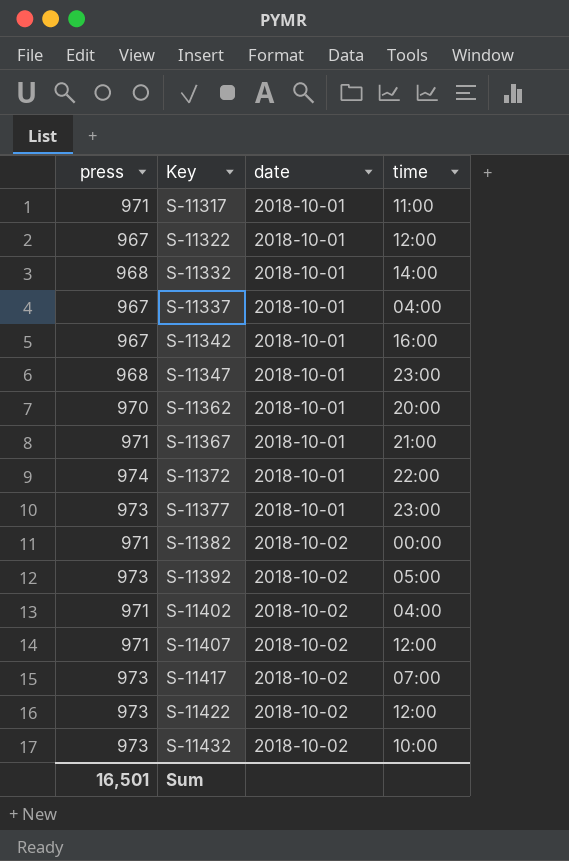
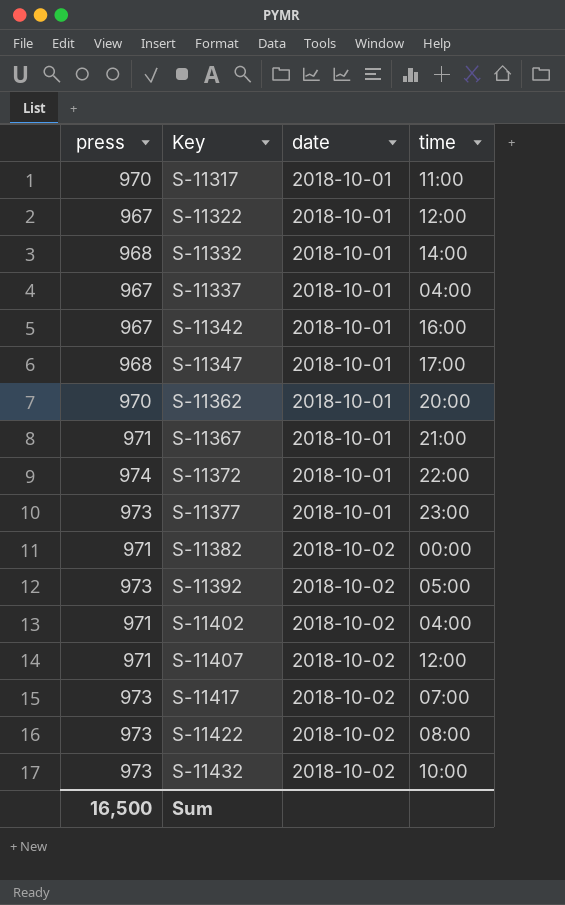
S-11317 | press: 971 -> 970
S-11347 | time: 23:00 -> 17:00
S-11422 | time: 12:00 -> 08:00
Sum | press: 16,501 -> 16,500

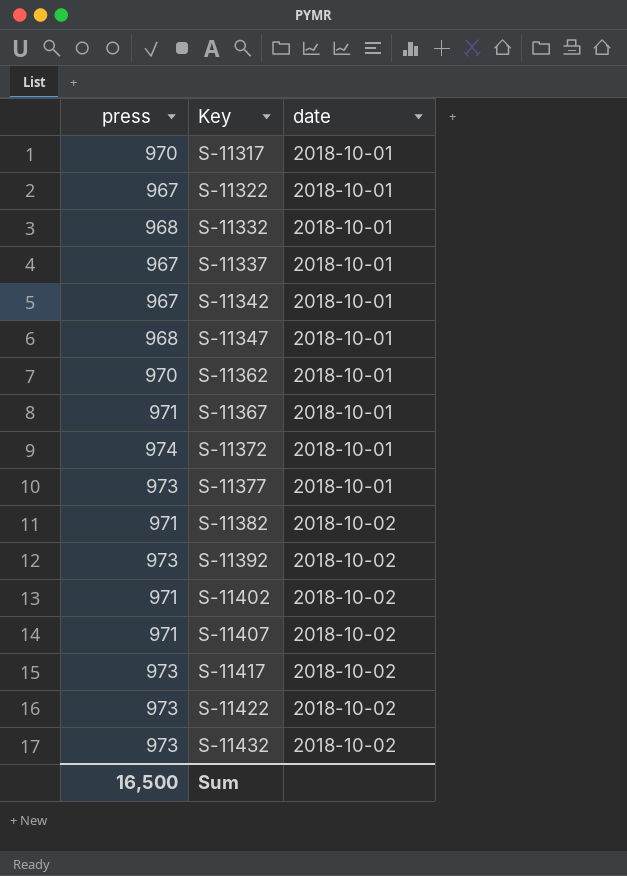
column time | position: 4 -> none

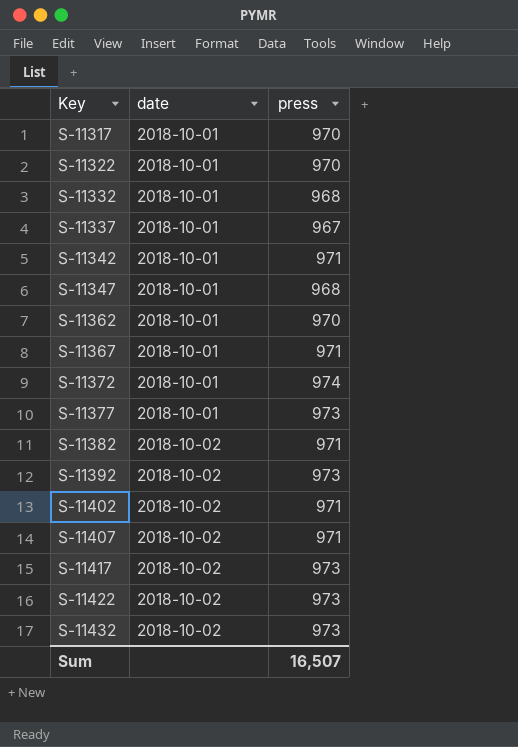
column press | position: 1 -> 3
S-11322 | press: 967 -> 970
S-11342 | press: 967 -> 971
Sum | press: 16,500 -> 16,507

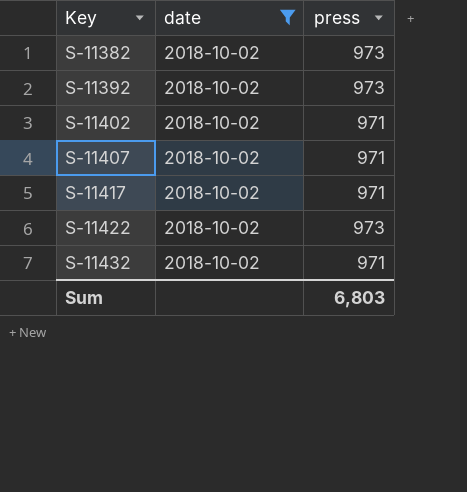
filter: none -> date = 2018-10-02
S-11382 | press: 971 -> 973
S-11417 | press: 973 -> 971
S-11432 | press: 973 -> 971
Sum | press: 16,507 -> 6,803

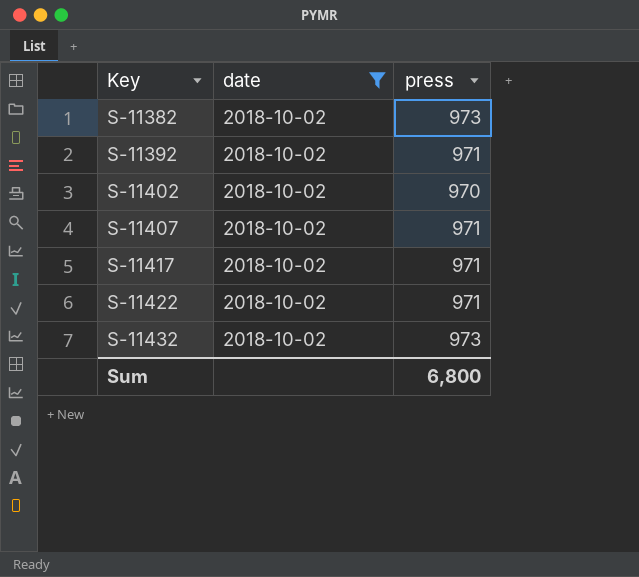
S-11392 | press: 973 -> 971
S-11402 | press: 971 -> 970
S-11422 | press: 973 -> 971
S-11432 | press: 971 -> 973
Sum | press: 6,803 -> 6,800

